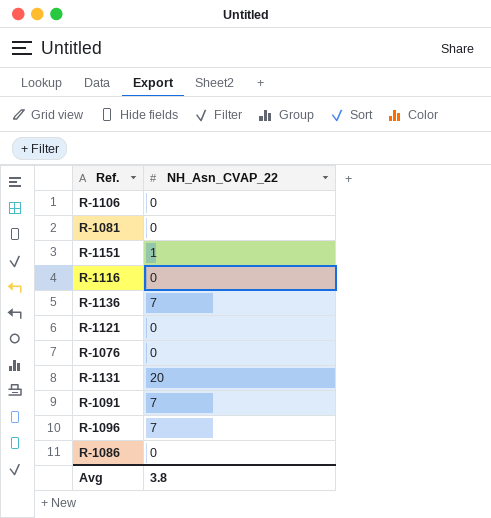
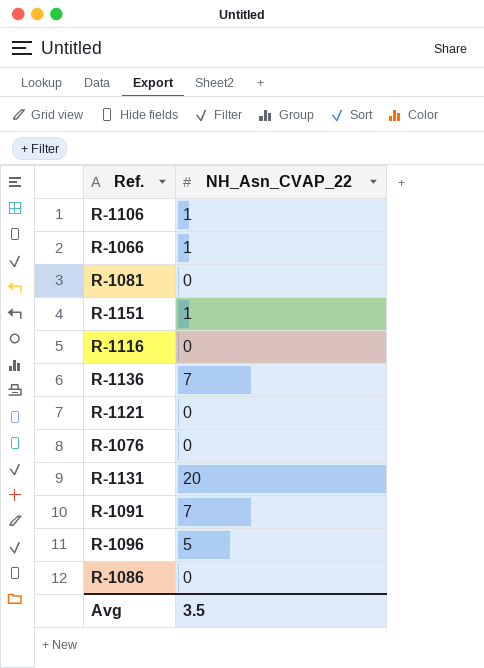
R-1106 | NH_Asn_CVAP_22: 0 -> 1
row R-1066: none -> 1
R-1096 | NH_Asn_CVAP_22: 7 -> 5
Avg | NH_Asn_CVAP_22: 3.8 -> 3.5

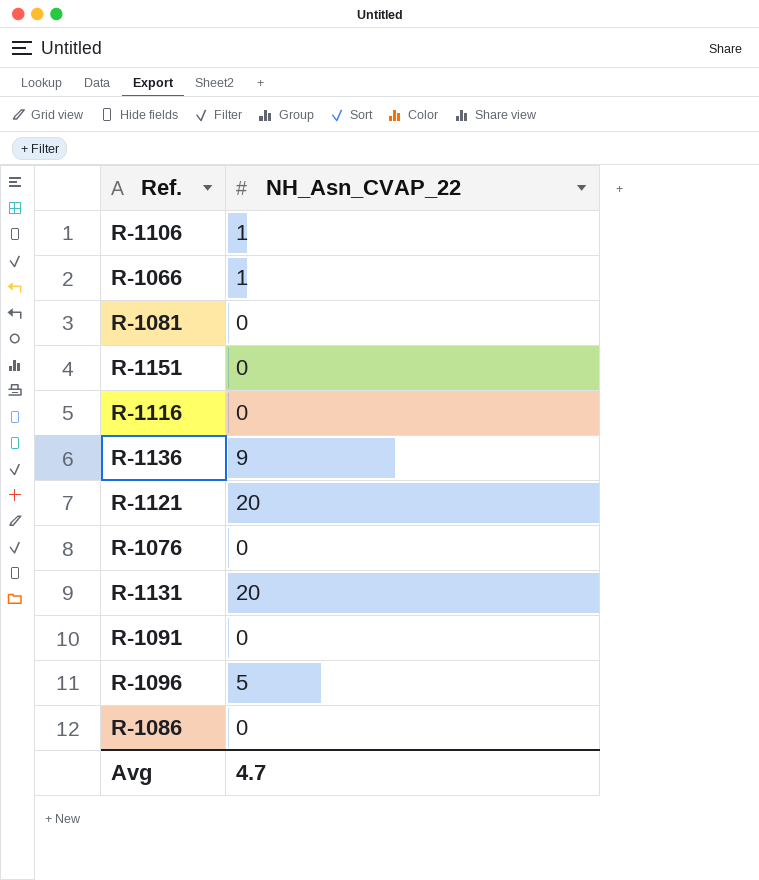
R-1151 | NH_Asn_CVAP_22: 1 -> 0
R-1136 | NH_Asn_CVAP_22: 7 -> 9
R-1121 | NH_Asn_CVAP_22: 0 -> 20
R-1091 | NH_Asn_CVAP_22: 7 -> 0
Avg | NH_Asn_CVAP_22: 3.5 -> 4.7

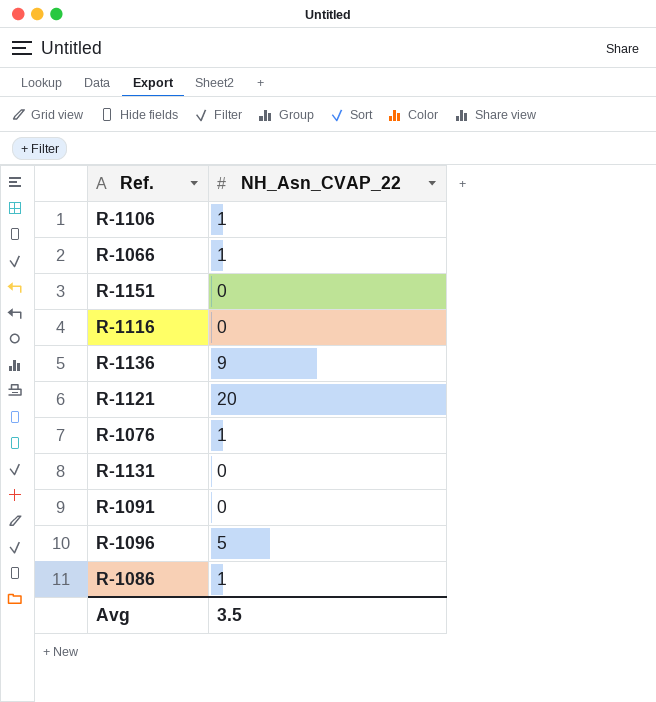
row R-1081: 0 -> none
R-1076 | NH_Asn_CVAP_22: 0 -> 1
R-1131 | NH_Asn_CVAP_22: 20 -> 0
R-1086 | NH_Asn_CVAP_22: 0 -> 1
Avg | NH_Asn_CVAP_22: 4.7 -> 3.5

